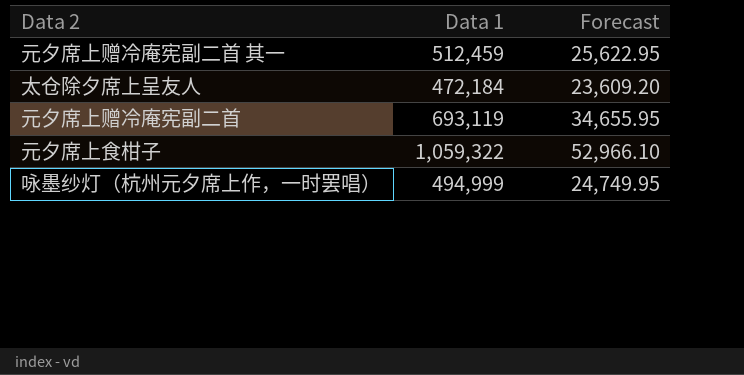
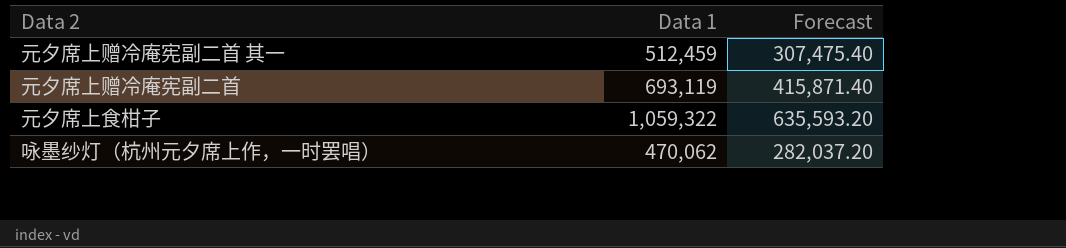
column Forecast | formula: [Data 1] * 0.05 -> [Data 1] * 0.6
row 太仓除夕席上呈友人: 472,184 | 23,609.20 -> none
咏墨纱灯（杭州元夕席上作，一时罢唱） | Data 1: 494,999 -> 470,062

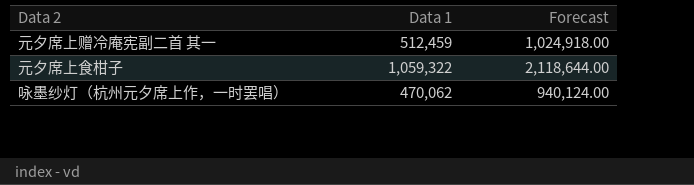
column Forecast | formula: [Data 1] * 0.6 -> [Data 1] * 2
row 元夕席上赠冷庵宪副二首: 693,119 | 415,871.40 -> none

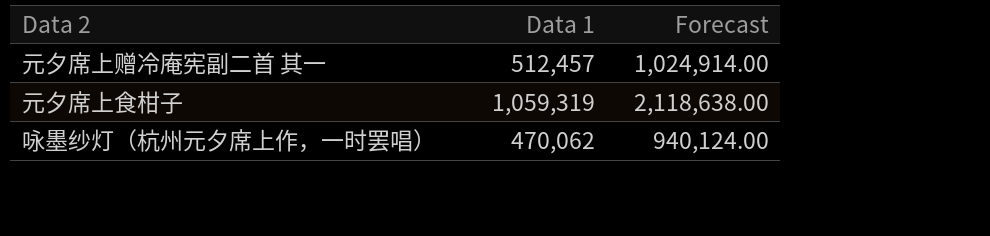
元夕席上赠冷庵宪副二首 其一 | Data 1: 512,459 -> 512,457
元夕席上赠冷庵宪副二首 其一 | Forecast: 1,024,918.00 -> 1,024,914.00
元夕席上食柑子 | Data 1: 1,059,322 -> 1,059,319
元夕席上食柑子 | Forecast: 2,118,644.00 -> 2,118,638.00

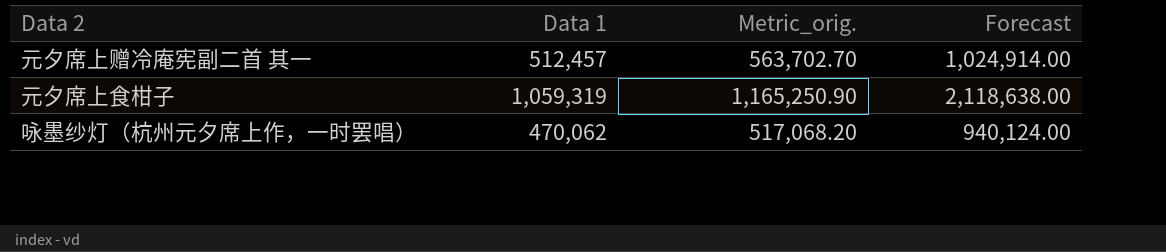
column Metric_orig. | formula: none -> [Data 1] * 1.1

